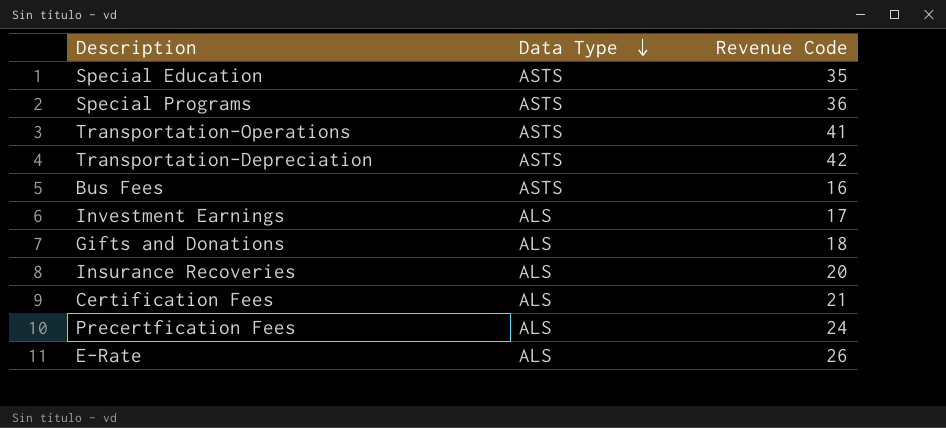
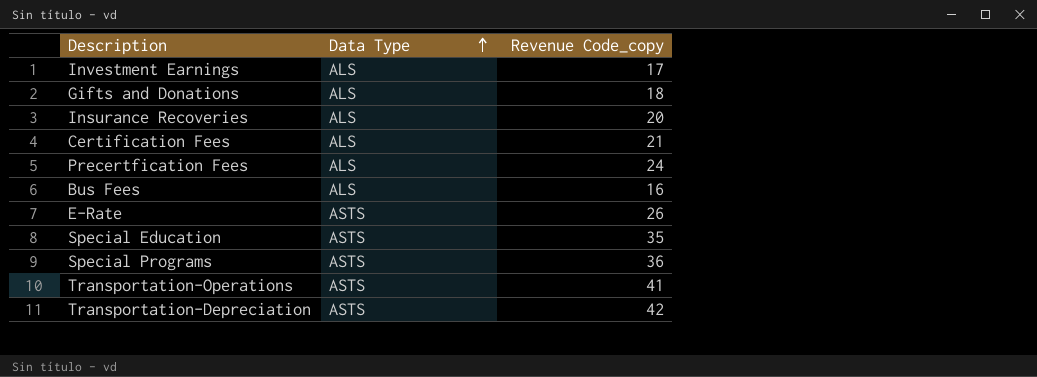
row order: Data Type descending -> Data Type ascending
column name: Revenue Code -> Revenue Code_copy
Bus Fees | Data Type: ASTS -> ALS
E-Rate | Data Type: ALS -> ASTS

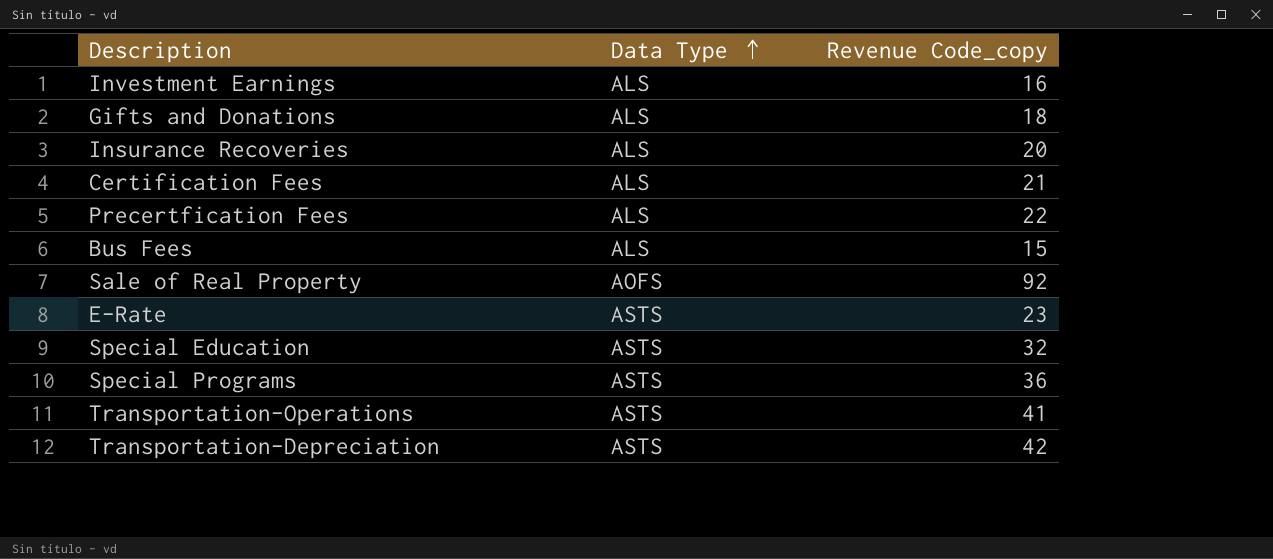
Investment Earnings | Revenue Code_copy: 17 -> 16
Precertfication Fees | Revenue Code_copy: 24 -> 22
Bus Fees | Revenue Code_copy: 16 -> 15
row Sale of Real Property: none -> AOFS | 92
E-Rate | Revenue Code_copy: 26 -> 23
Special Education | Revenue Code_copy: 35 -> 32

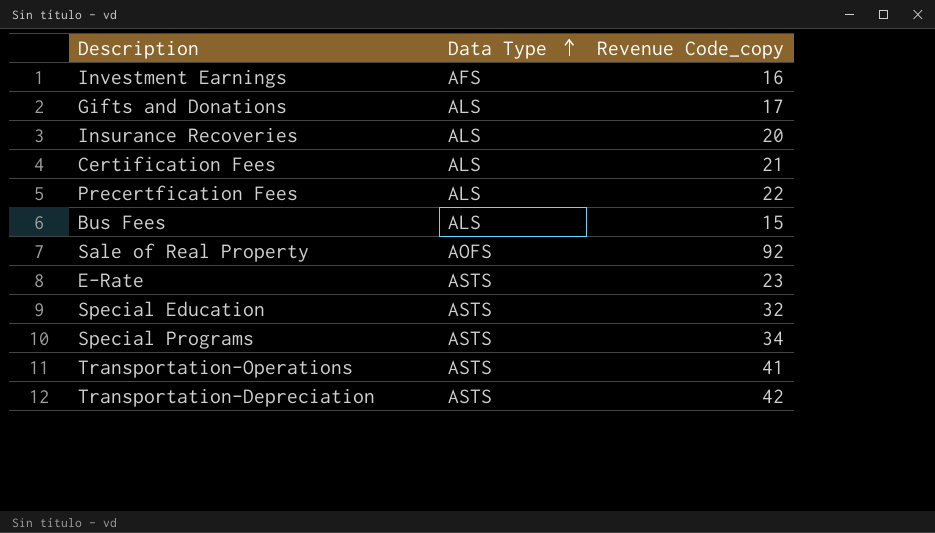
Investment Earnings | Data Type: ALS -> AFS
Gifts and Donations | Revenue Code_copy: 18 -> 17
Special Programs | Revenue Code_copy: 36 -> 34

